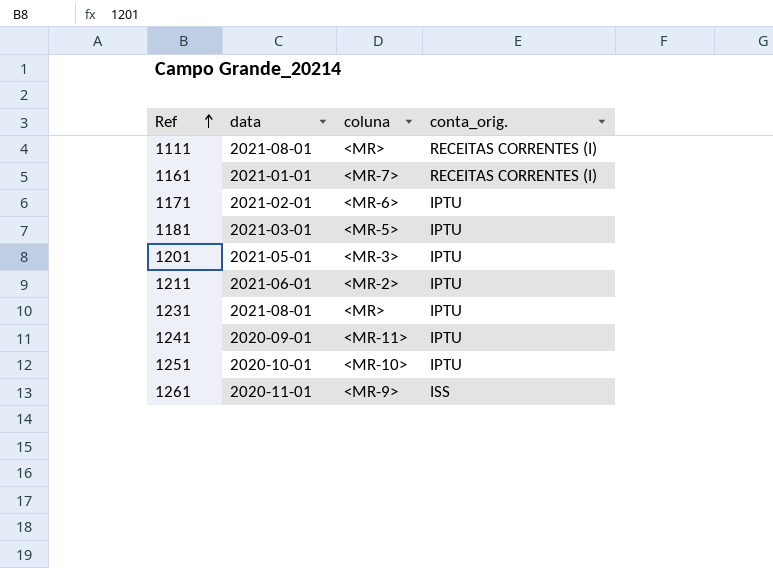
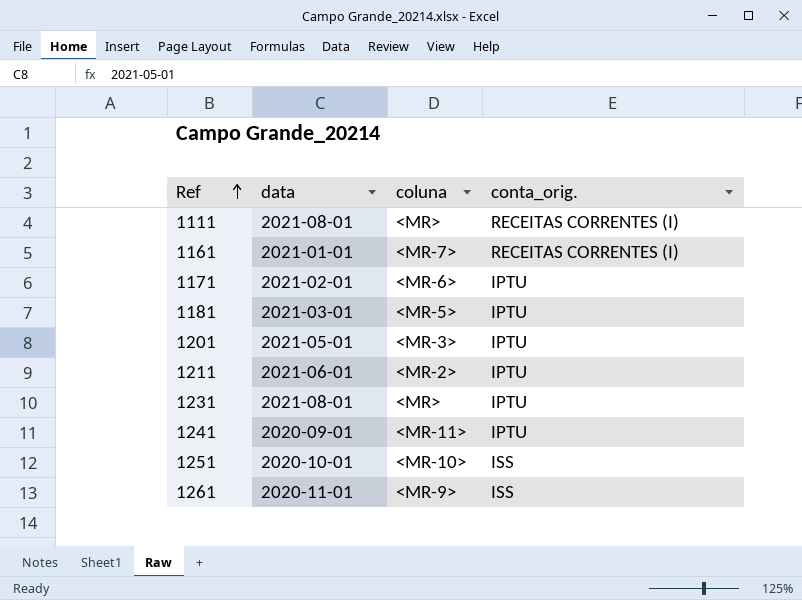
1251 | conta_orig.: IPTU -> ISS

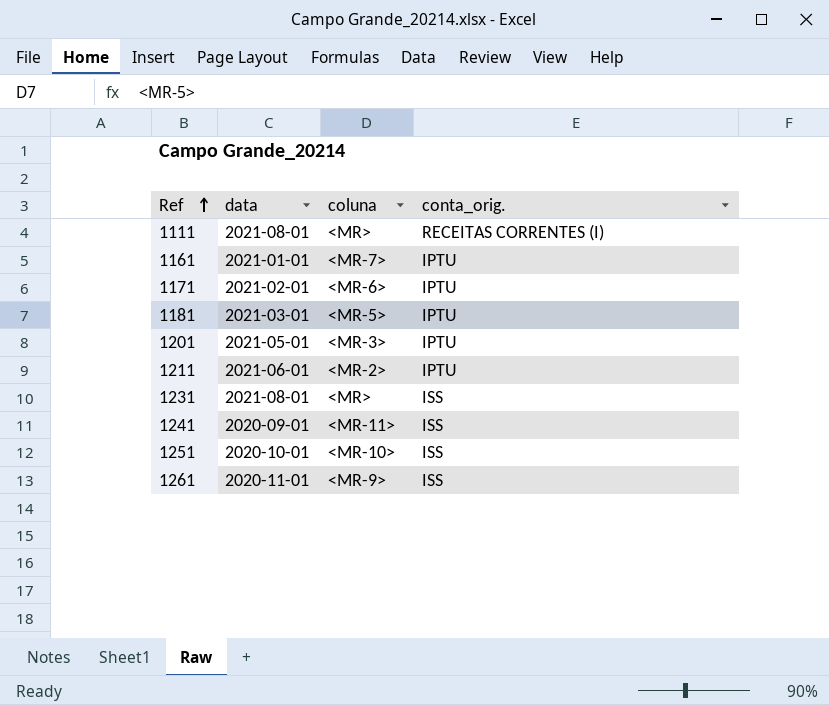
1161 | conta_orig.: RECEITAS CORRENTES (I) -> IPTU
1231 | conta_orig.: IPTU -> ISS
1241 | conta_orig.: IPTU -> ISS

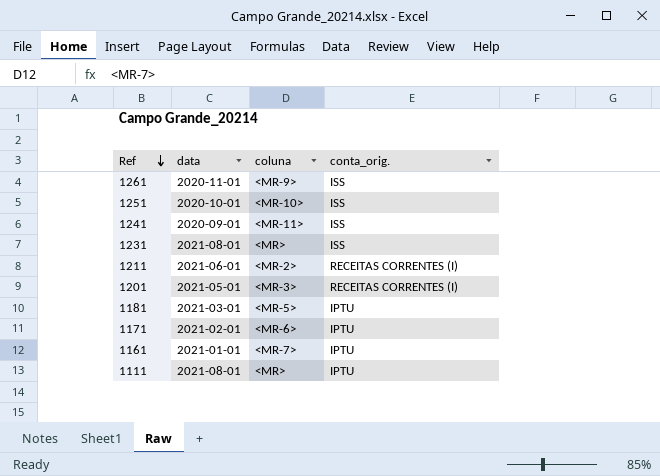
row order: Ref ascending -> Ref descending
1211 | conta_orig.: IPTU -> RECEITAS CORRENTES (I)
1201 | conta_orig.: IPTU -> RECEITAS CORRENTES (I)
1111 | conta_orig.: RECEITAS CORRENTES (I) -> IPTU

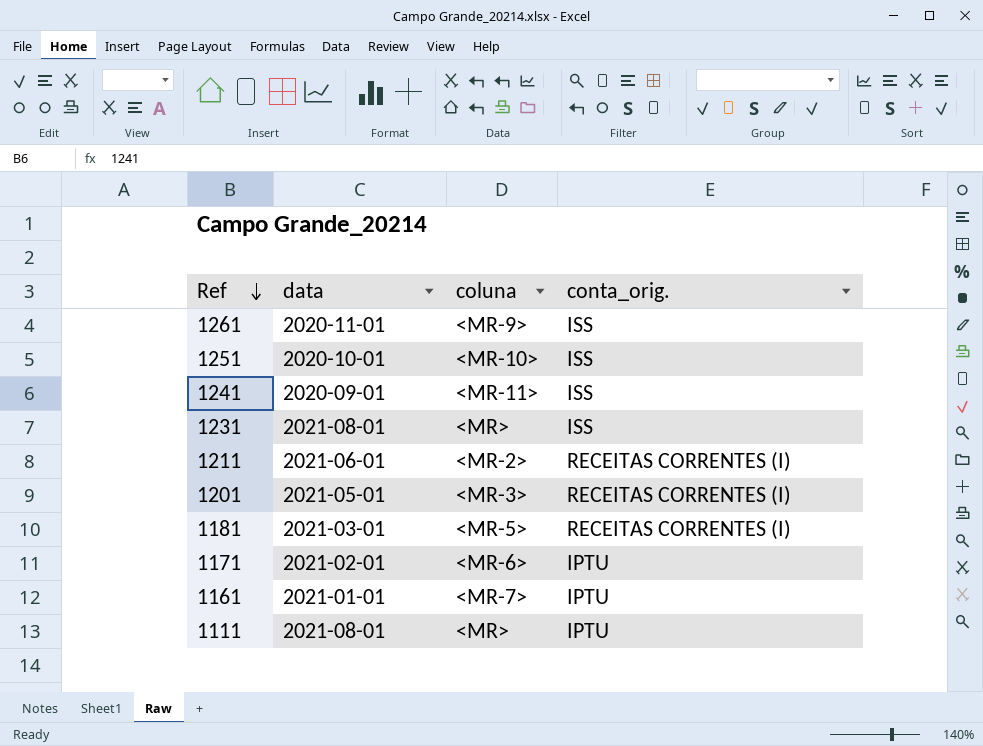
1181 | conta_orig.: IPTU -> RECEITAS CORRENTES (I)

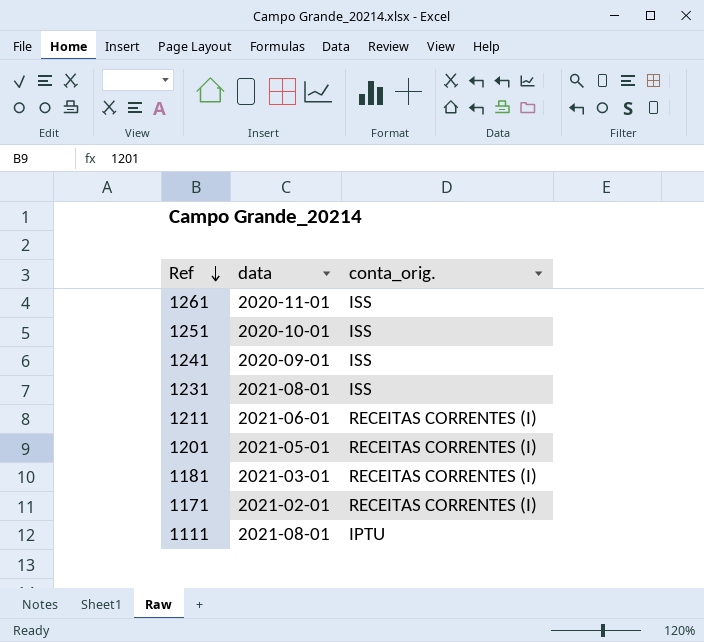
column coluna | position: 3 -> none
row 1161: 2021-01-01 | <MR-7> | IPTU -> none
1171 | conta_orig.: IPTU -> RECEITAS CORRENTES (I)

